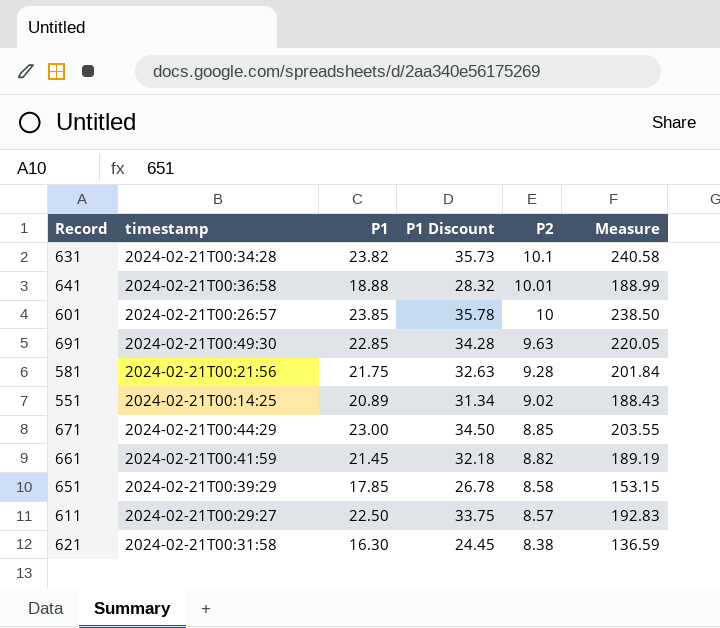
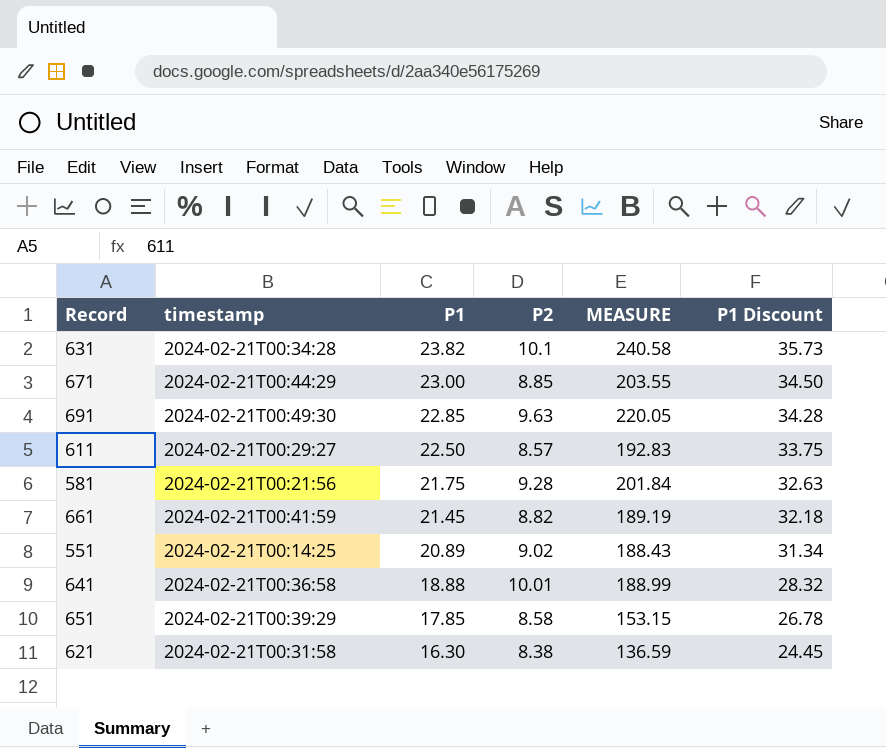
row order: P2 descending -> P1 descending
column name: Measure -> MEASURE
column P1 Discount | position: 4 -> 6
row 601: 2024-02-21T00:26:57 | 23.85 | 35.78 | 10 | 238.50 -> none

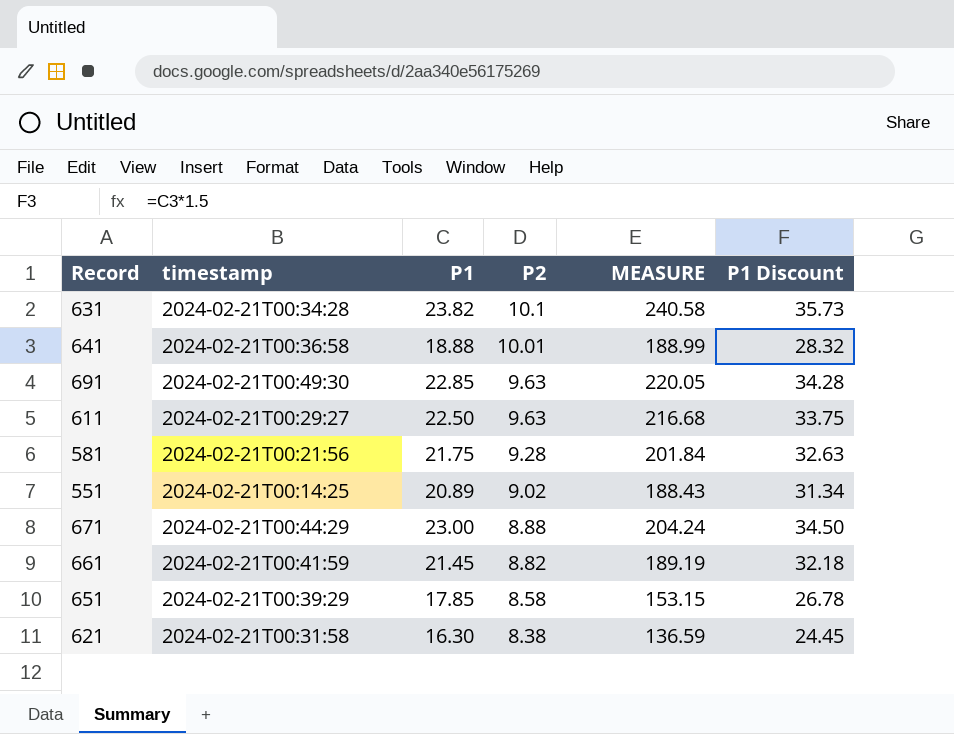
row order: P1 descending -> P2 descending
611 | P2: 8.57 -> 9.63
611 | MEASURE: 192.83 -> 216.68
671 | P2: 8.85 -> 8.88
671 | MEASURE: 203.55 -> 204.24

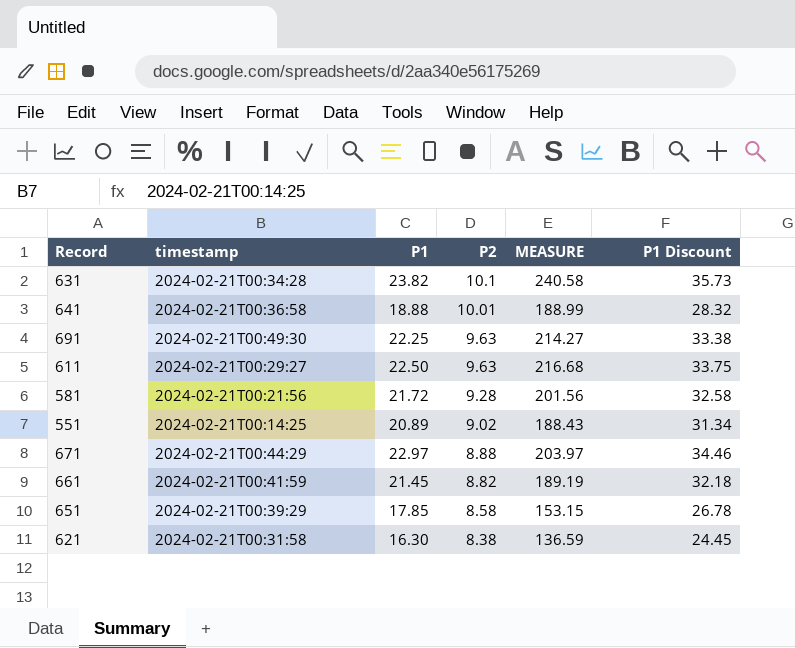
691 | P1: 22.85 -> 22.25
691 | MEASURE: 220.05 -> 214.27
691 | P1 Discount: 34.28 -> 33.38
581 | P1: 21.75 -> 21.72
581 | MEASURE: 201.84 -> 201.56
581 | P1 Discount: 32.63 -> 32.58
671 | P1: 23.00 -> 22.97
671 | MEASURE: 204.24 -> 203.97
671 | P1 Discount: 34.50 -> 34.46

